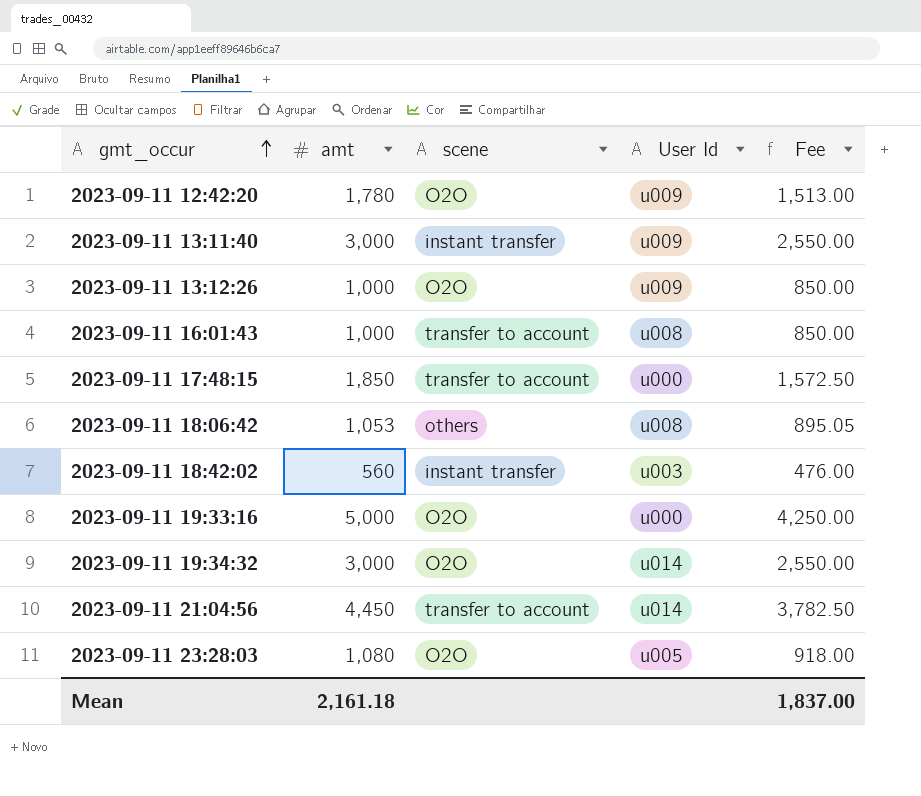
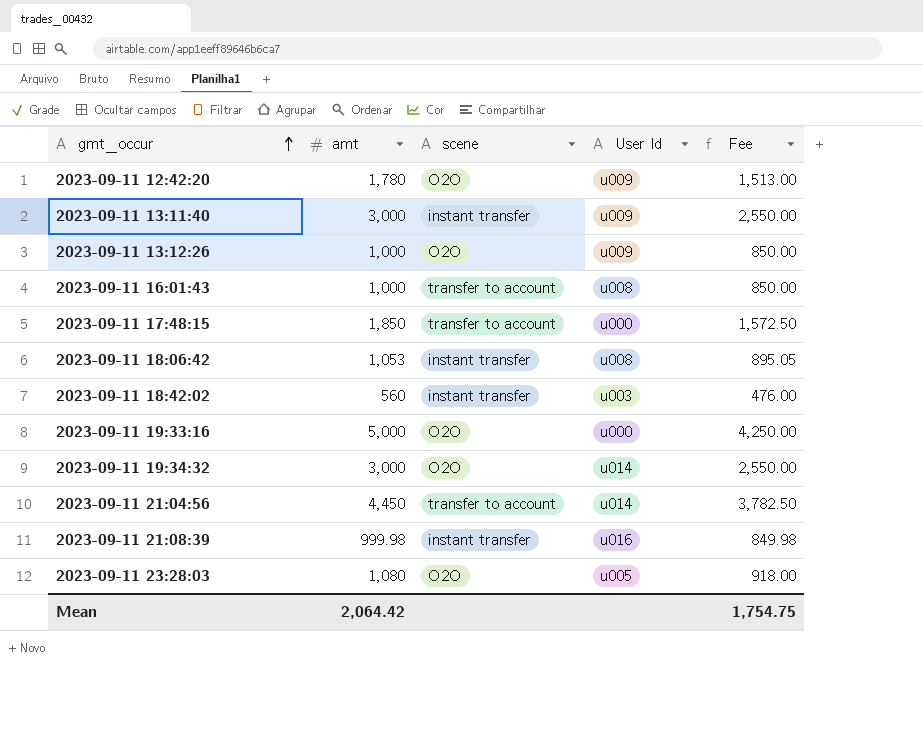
2023-09-11 18:06:42 | scene: others -> instant transfer
row 2023-09-11 21:08:39: none -> 999.98 | instant transfer | u016 | 849.98
Mean | amt: 2,161.18 -> 2,064.42
Mean | Fee: 1,837.00 -> 1,754.75

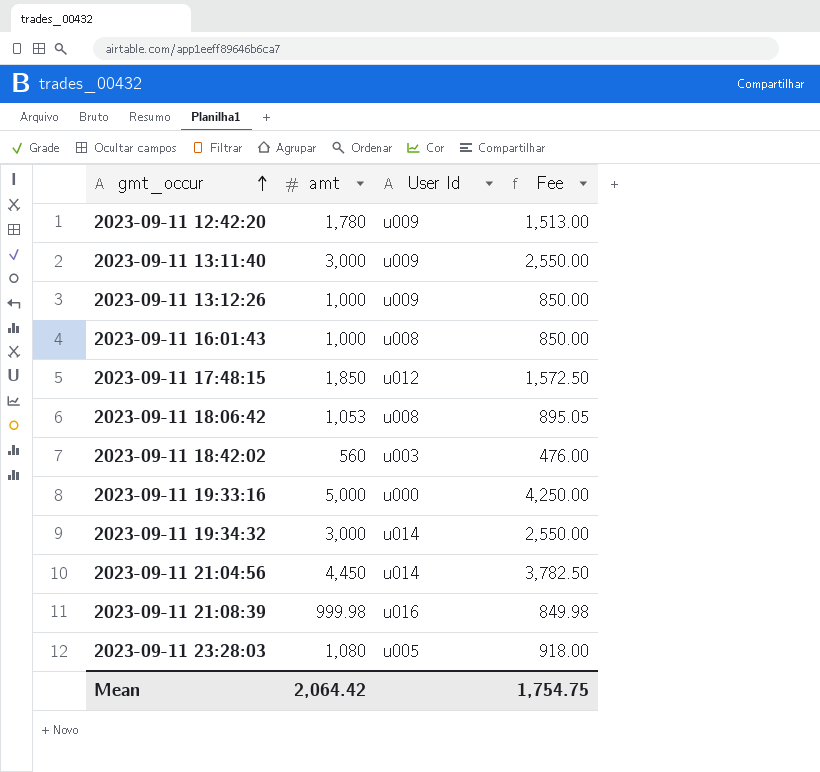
column scene | position: 3 -> none
2023-09-11 17:48:15 | User Id: u000 -> u012

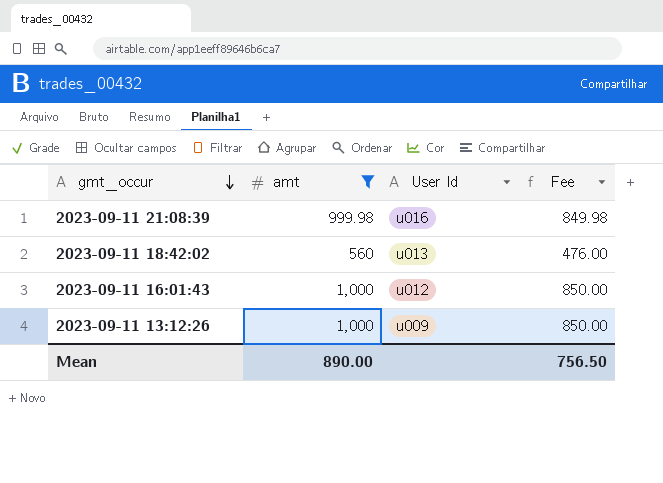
filter: none -> amt <= 1,000
row order: gmt_occur ascending -> gmt_occur descending
2023-09-11 18:42:02 | User Id: u003 -> u013
2023-09-11 16:01:43 | User Id: u008 -> u012
Mean | amt: 2,064.42 -> 890.00
Mean | Fee: 1,754.75 -> 756.50

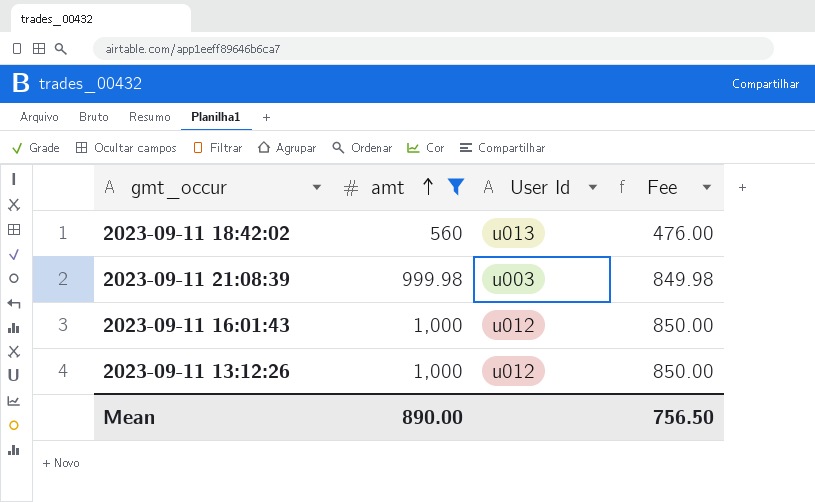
row order: gmt_occur descending -> amt ascending
2023-09-11 21:08:39 | User Id: u016 -> u003
2023-09-11 13:12:26 | User Id: u009 -> u012

